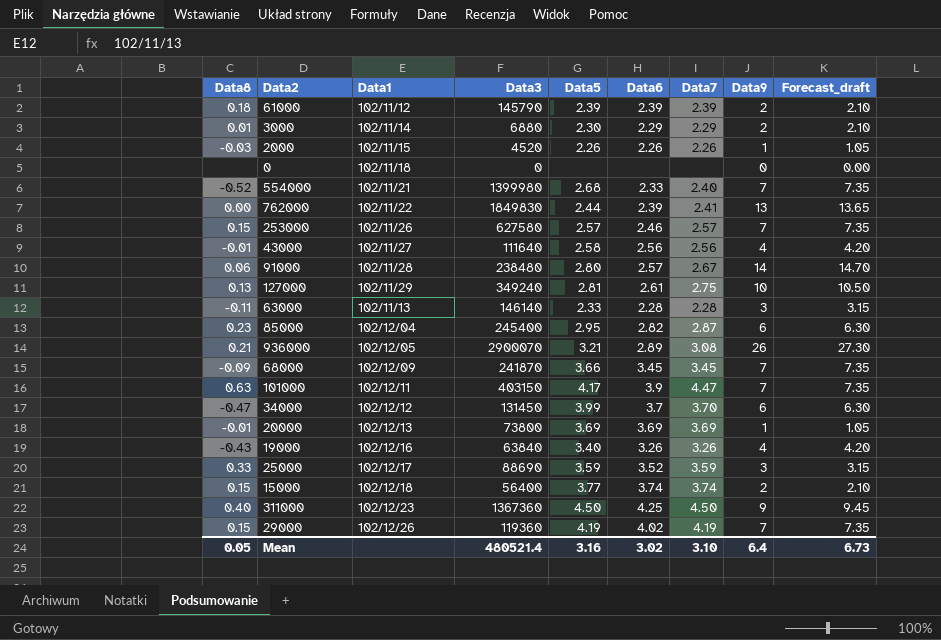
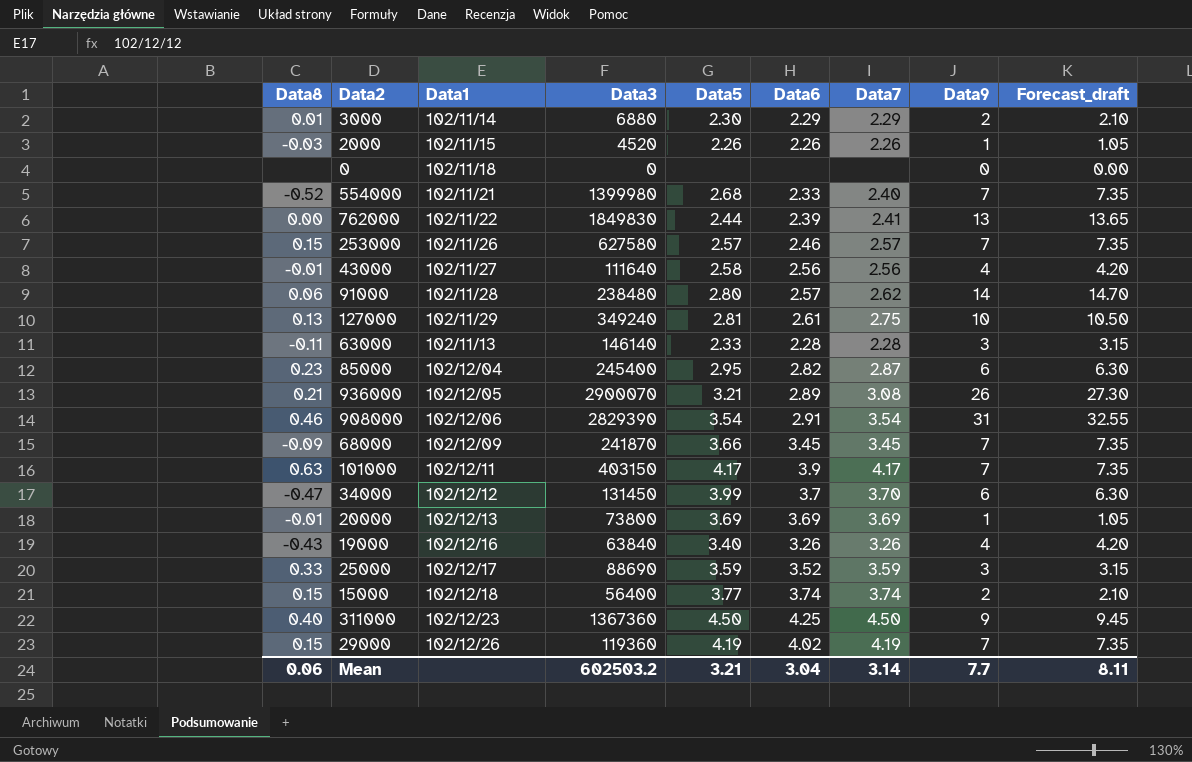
row 61000: 0.18 | 102/11/12 | 145790 | 2.39 | 2.39 | 2.39 | 2 | 2.10 -> none
91000 | Data7: 2.67 -> 2.62
row 908000: none -> 0.46 | 102/12/06 | 2829390 | 3.54 | 2.91 | 3.54 | 31 | 32.55
101000 | Data7: 4.47 -> 4.17
Mean | Data8: 0.05 -> 0.06
Mean | Data3: 480521.4 -> 602503.2
Mean | Data5: 3.16 -> 3.21
Mean | Data6: 3.02 -> 3.04
Mean | Data7: 3.10 -> 3.14
Mean | Data9: 6.4 -> 7.7
Mean | Forecast_draft: 6.73 -> 8.11

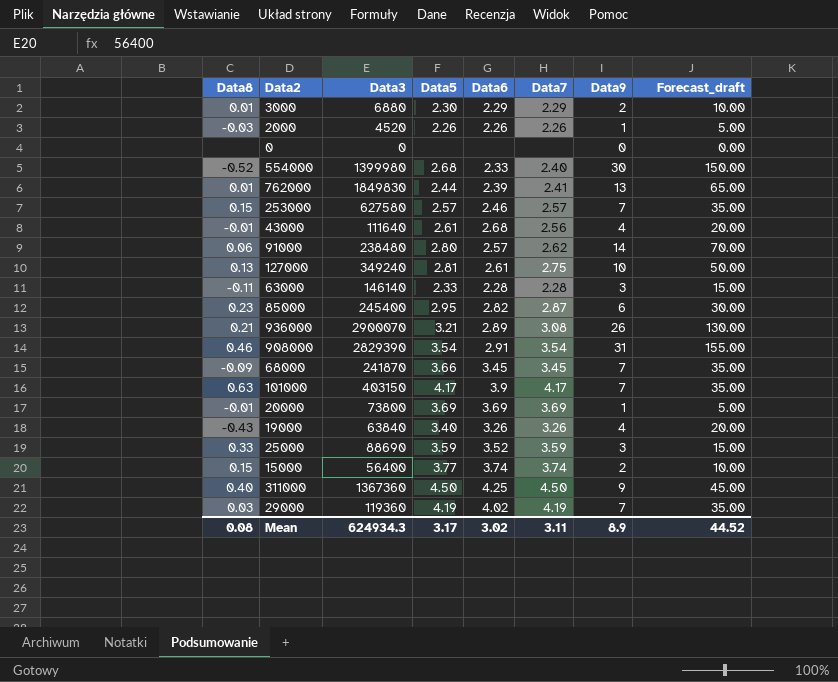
column Data1 | position: 3 -> none
column Forecast_draft | formula: [Data9] * 1.05 -> [Data9] * 5
row 34000: -0.47 | 102/12/12 | 131450 | 3.99 | 3.7 | 3.70 | 6 | 6.30 -> none
554000 | Data9: 7 -> 30
762000 | Data8: 0.00 -> 0.01
43000 | Data5: 2.58 -> 2.61
43000 | Data6: 2.56 -> 2.68
29000 | Data8: 0.15 -> 0.03
Mean | Data8: 0.06 -> 0.08
Mean | Data3: 602503.2 -> 624934.3
Mean | Data5: 3.21 -> 3.17
Mean | Data6: 3.04 -> 3.02
Mean | Data7: 3.14 -> 3.11
Mean | Data9: 7.7 -> 8.9
Mean | Forecast_draft: 8.11 -> 44.52

